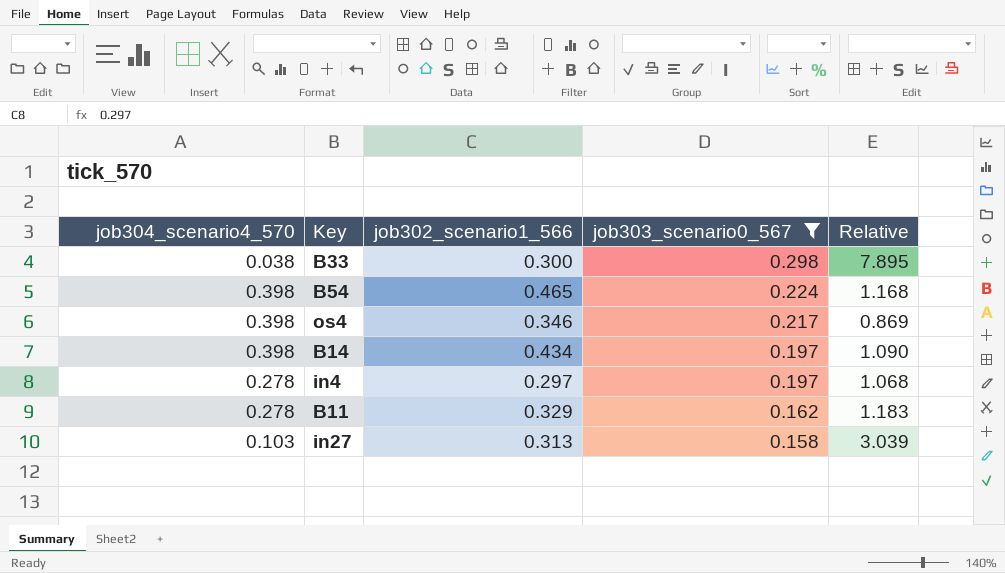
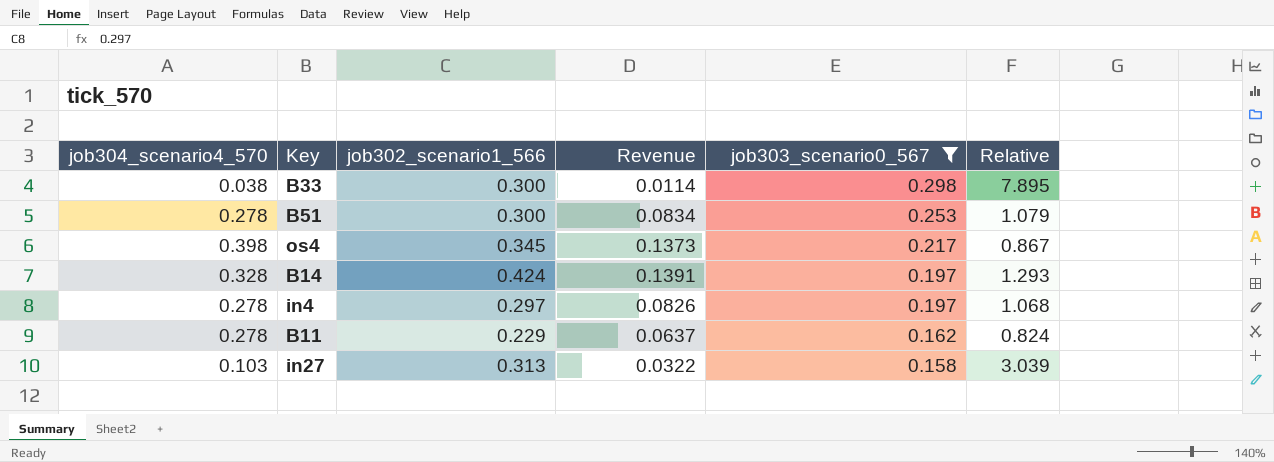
column Revenue | formula: none -> [job304_scenario4_570] * [job302_scenario1_566]
row B54: 0.398 | 0.465 | 0.224 | 1.168 -> none
row B51: none -> 0.278 | 0.300 | 0.0834 | 0.253 | 1.079
os4 | job302_scenario1_566: 0.346 -> 0.345
os4 | Relative: 0.869 -> 0.867
B14 | job304_scenario4_570: 0.398 -> 0.328
B14 | job302_scenario1_566: 0.434 -> 0.424
B14 | Relative: 1.090 -> 1.293
B11 | job302_scenario1_566: 0.329 -> 0.229
B11 | Relative: 1.183 -> 0.824

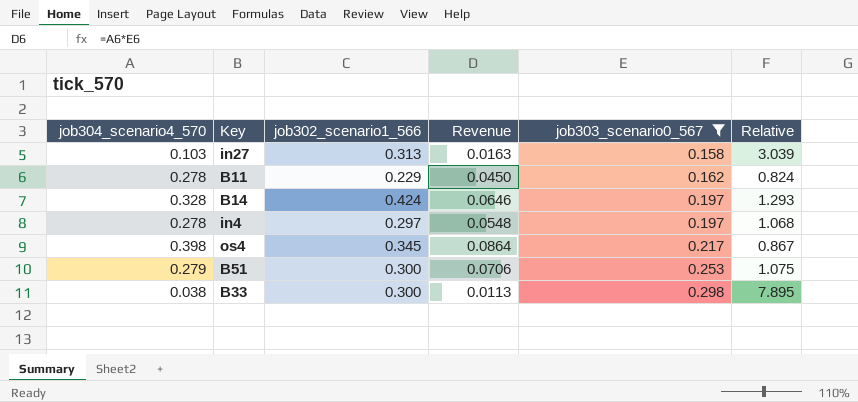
row order: job303_scenario0_567 descending -> job303_scenario0_567 ascending
column Revenue | formula: [job304_scenario4_570] * [job302_scenario1_566] -> [job304_scenario4_570] * [job303_scenario0_567]
B51 | job304_scenario4_570: 0.278 -> 0.279
B51 | Relative: 1.079 -> 1.075

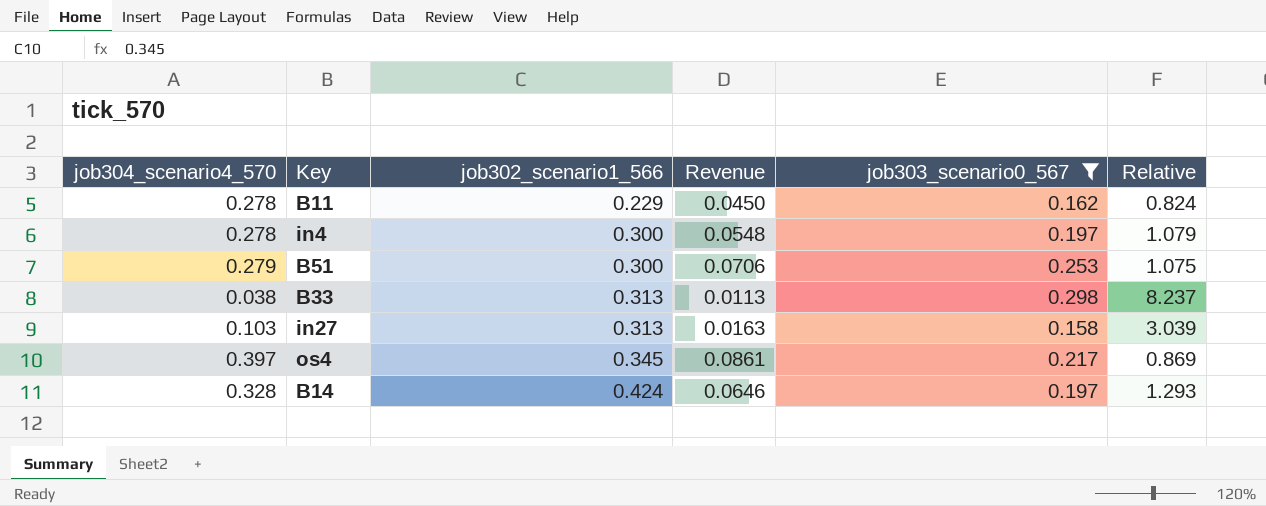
row order: job303_scenario0_567 ascending -> job302_scenario1_566 ascending
in4 | job302_scenario1_566: 0.297 -> 0.300
in4 | Relative: 1.068 -> 1.079
B33 | job302_scenario1_566: 0.300 -> 0.313
B33 | Relative: 7.895 -> 8.237
os4 | job304_scenario4_570: 0.398 -> 0.397
os4 | Revenue: 0.0864 -> 0.0861
os4 | Relative: 0.867 -> 0.869

